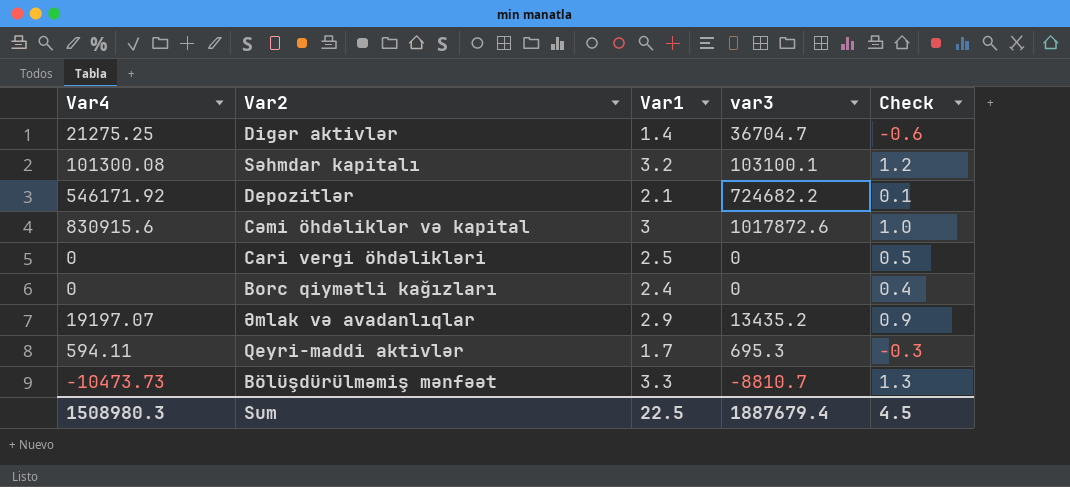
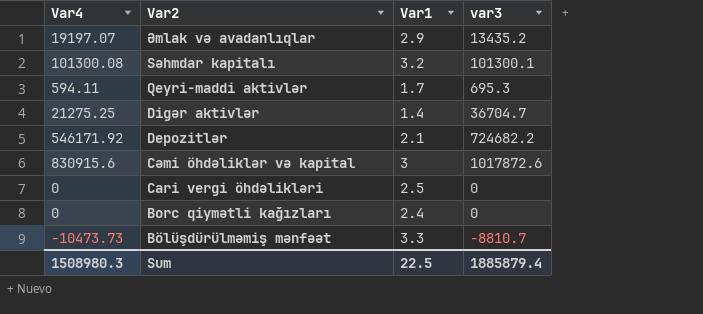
row order: none -> Var2 descending
column Check | formula: [Var1] - 2 -> none
Səhmdar kapitalı | var3: 103100.1 -> 101300.1
Sum | var3: 1887679.4 -> 1885879.4

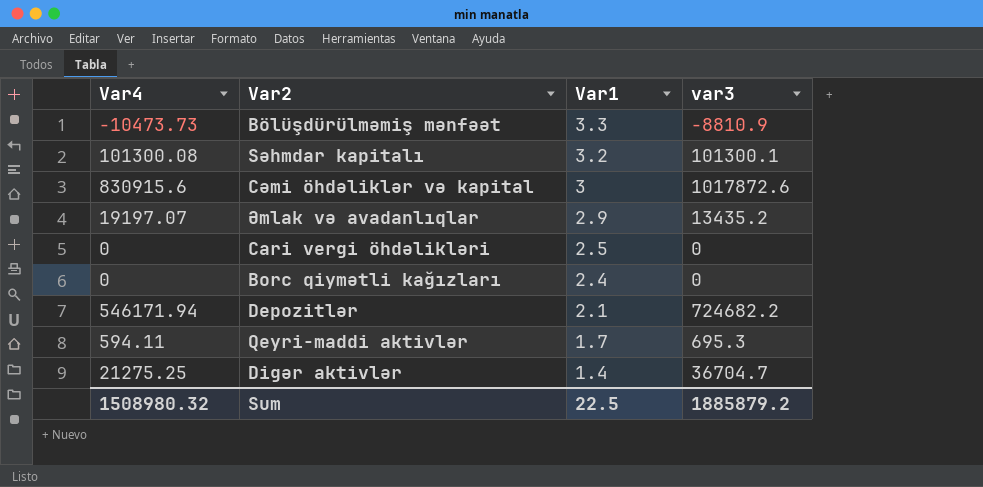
row order: Var2 descending -> Var1 descending
Bölüşdürülməmiş mənfəət | var3: -8810.7 -> -8810.9
Depozitlər | Var4: 546171.92 -> 546171.94
Sum | Var4: 1508980.3 -> 1508980.32
Sum | var3: 1885879.4 -> 1885879.2

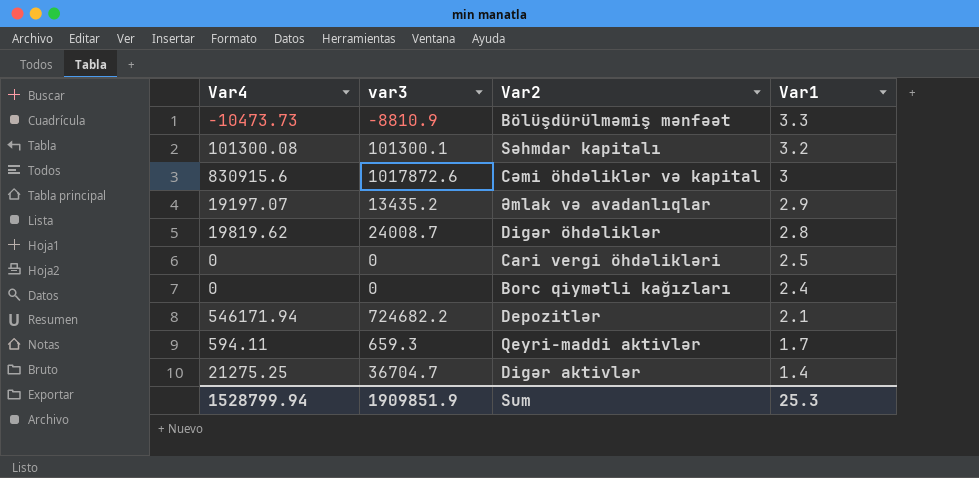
column var3 | position: 4 -> 2
row Digər öhdəliklər: none -> 19819.62 | 24008.7 | 2.8
Qeyri-maddi aktivlər | var3: 695.3 -> 659.3
Sum | Var4: 1508980.32 -> 1528799.94
Sum | var3: 1885879.2 -> 1909851.9
Sum | Var1: 22.5 -> 25.3

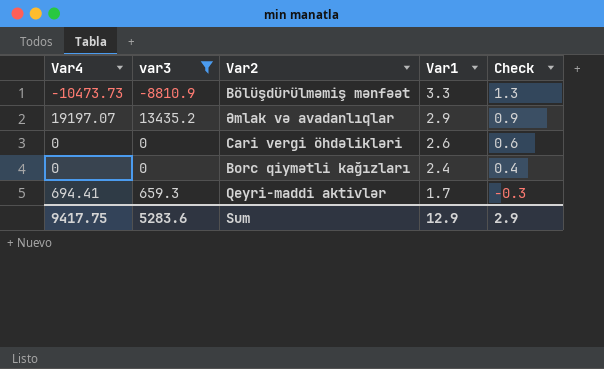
filter: none -> var3 <= 13435.2
column Check | formula: none -> [Var1] - 2
Cari vergi öhdəlikləri | Var1: 2.5 -> 2.6
Qeyri-maddi aktivlər | Var4: 594.11 -> 694.41
Sum | Var4: 1528799.94 -> 9417.75
Sum | var3: 1909851.9 -> 5283.6
Sum | Var1: 25.3 -> 12.9

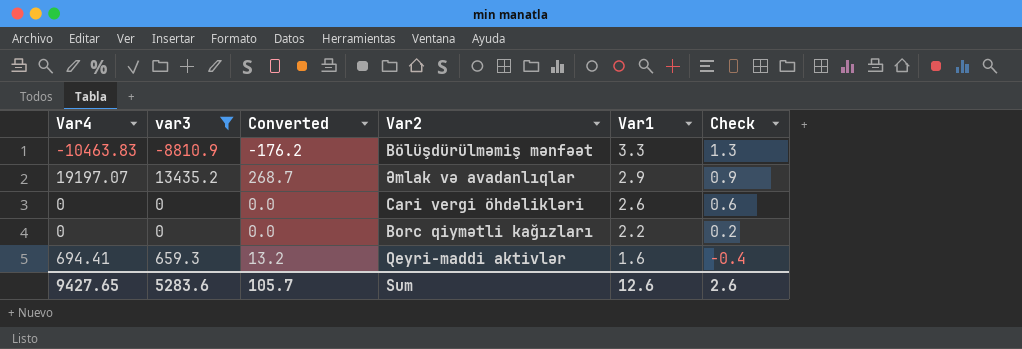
column Converted | formula: none -> [var3] * 0.02
Bölüşdürülməmiş mənfəət | Var4: -10473.73 -> -10463.83
Borc qiymətli kağızları | Var1: 2.4 -> 2.2
Borc qiymətli kağızları | Check: 0.4 -> 0.2
Qeyri-maddi aktivlər | Var1: 1.7 -> 1.6
Qeyri-maddi aktivlər | Check: -0.3 -> -0.4
Sum | Var4: 9417.75 -> 9427.65
Sum | Var1: 12.9 -> 12.6
Sum | Check: 2.9 -> 2.6

